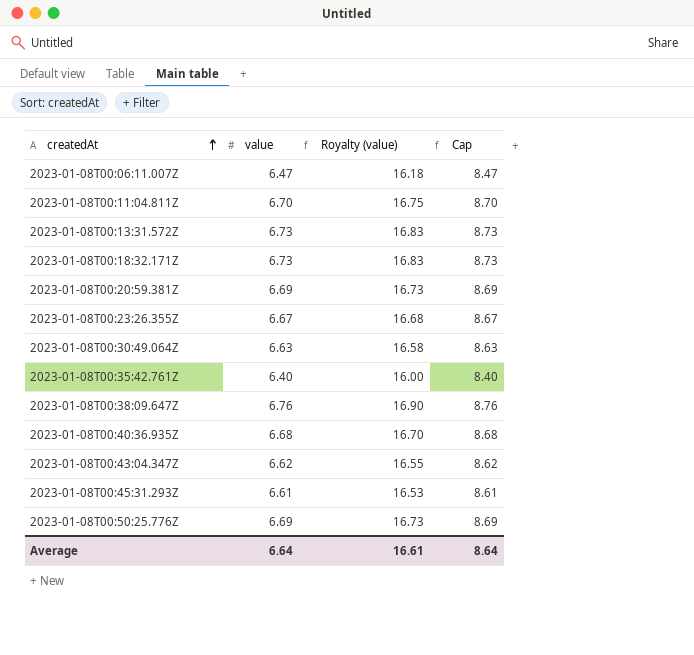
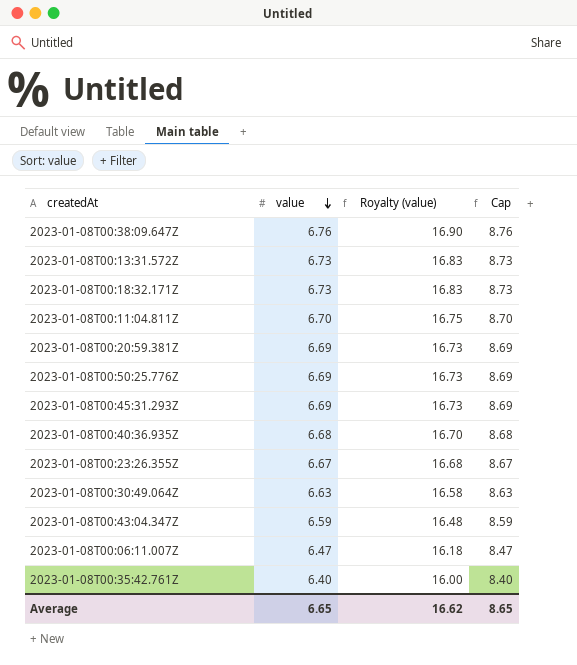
row order: createdAt ascending -> value descending
2023-01-08T00:45:31.293Z | value: 6.61 -> 6.69
2023-01-08T00:45:31.293Z | Royalty (value): 16.53 -> 16.73
2023-01-08T00:45:31.293Z | Cap: 8.61 -> 8.69
2023-01-08T00:43:04.347Z | value: 6.62 -> 6.59
2023-01-08T00:43:04.347Z | Royalty (value): 16.55 -> 16.48
2023-01-08T00:43:04.347Z | Cap: 8.62 -> 8.59
Average | value: 6.64 -> 6.65
Average | Royalty (value): 16.61 -> 16.62
Average | Cap: 8.64 -> 8.65

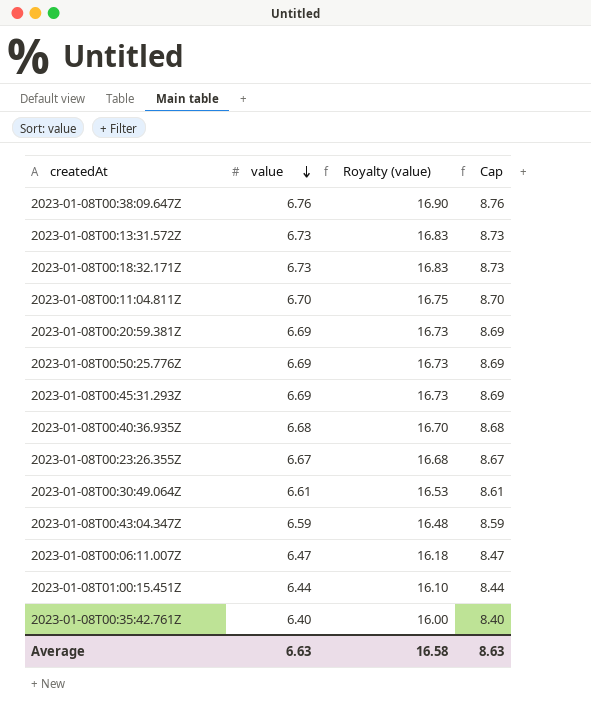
2023-01-08T00:30:49.064Z | value: 6.63 -> 6.61
2023-01-08T00:30:49.064Z | Royalty (value): 16.58 -> 16.53
2023-01-08T00:30:49.064Z | Cap: 8.63 -> 8.61
row 2023-01-08T01:00:15.451Z: none -> 6.44 | 16.10 | 8.44
Average | value: 6.65 -> 6.63
Average | Royalty (value): 16.62 -> 16.58
Average | Cap: 8.65 -> 8.63

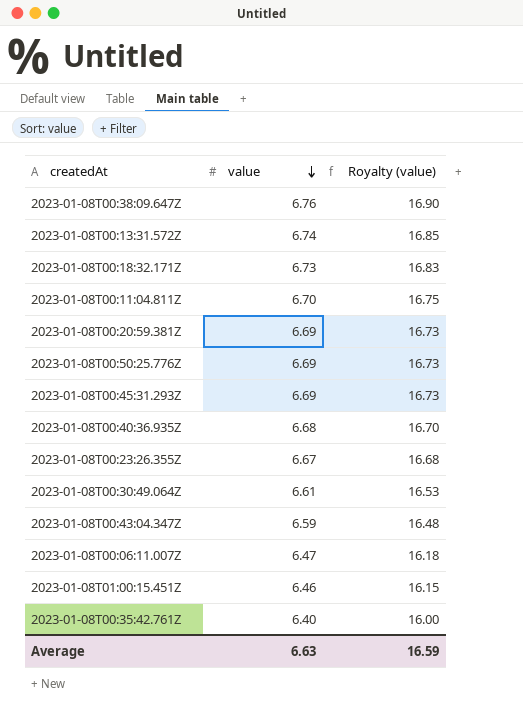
column Cap | formula: [value] + 2 -> none
2023-01-08T00:13:31.572Z | value: 6.73 -> 6.74
2023-01-08T00:13:31.572Z | Royalty (value): 16.83 -> 16.85
2023-01-08T01:00:15.451Z | value: 6.44 -> 6.46
2023-01-08T01:00:15.451Z | Royalty (value): 16.10 -> 16.15
Average | Royalty (value): 16.58 -> 16.59

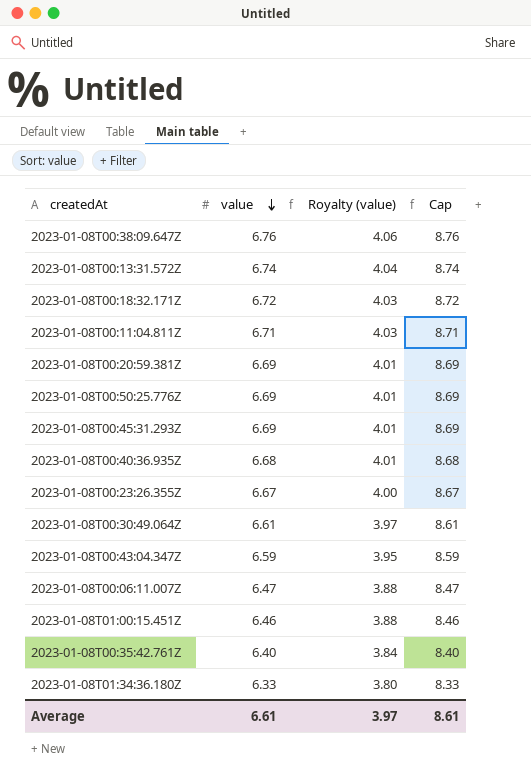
column Royalty (value) | formula: [value] * 2.5 -> [value] * 0.6
column Cap | formula: none -> [value] + 2
2023-01-08T00:18:32.171Z | value: 6.73 -> 6.72
2023-01-08T00:11:04.811Z | value: 6.70 -> 6.71
row 2023-01-08T01:34:36.180Z: none -> 6.33 | 3.80 | 8.33
Average | value: 6.63 -> 6.61
Average | Royalty (value): 16.59 -> 3.97

